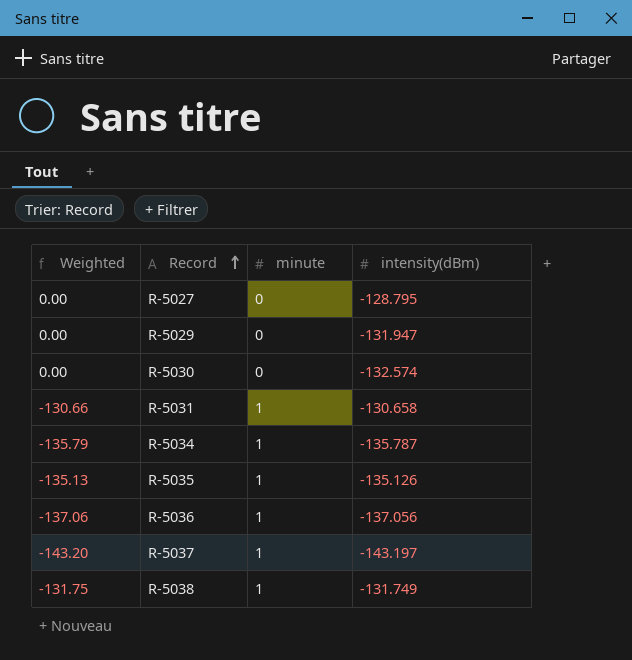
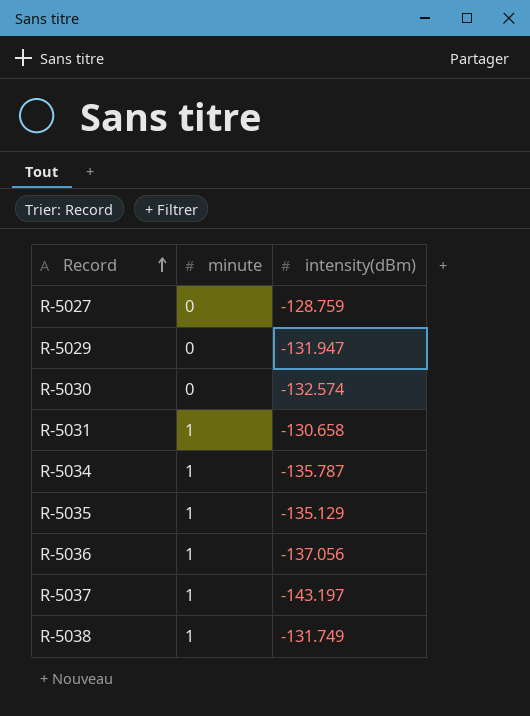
column Weighted | formula: [minute] * [intensity(dBm)] -> none
R-5027 | intensity(dBm): -128.795 -> -128.759
R-5035 | intensity(dBm): -135.126 -> -135.129

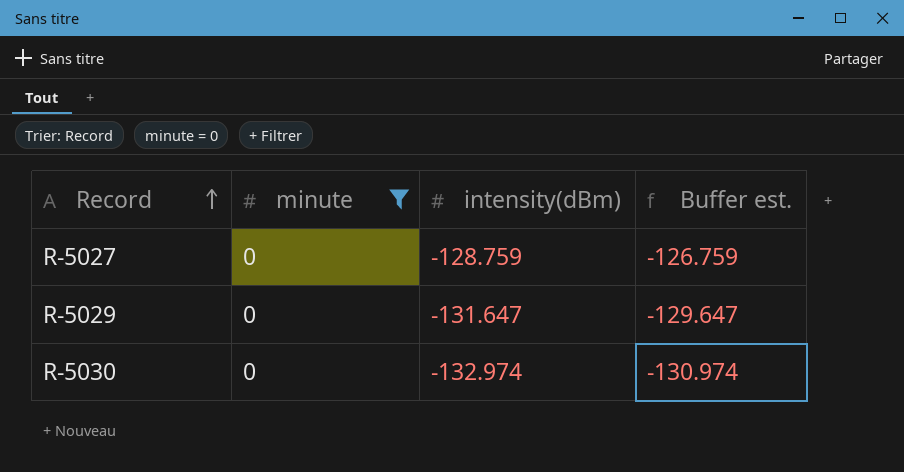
filter: none -> minute = 0
column Buffer est. | formula: none -> [intensity(dBm)] + 2
R-5029 | intensity(dBm): -131.947 -> -131.647
R-5030 | intensity(dBm): -132.574 -> -132.974

